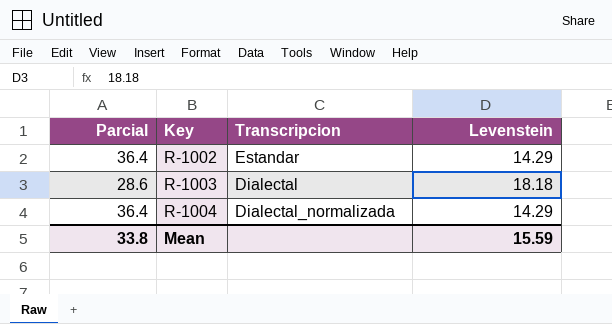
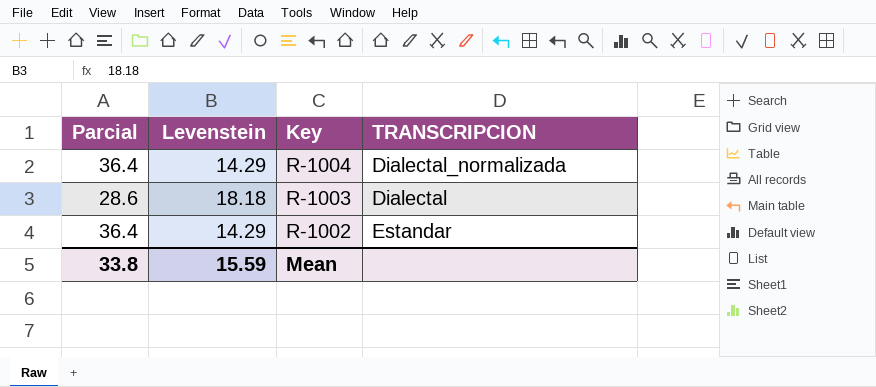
row order: Key ascending -> Key descending
column Levenstein | position: 4 -> 2
column name: Transcripcion -> TRANSCRIPCION

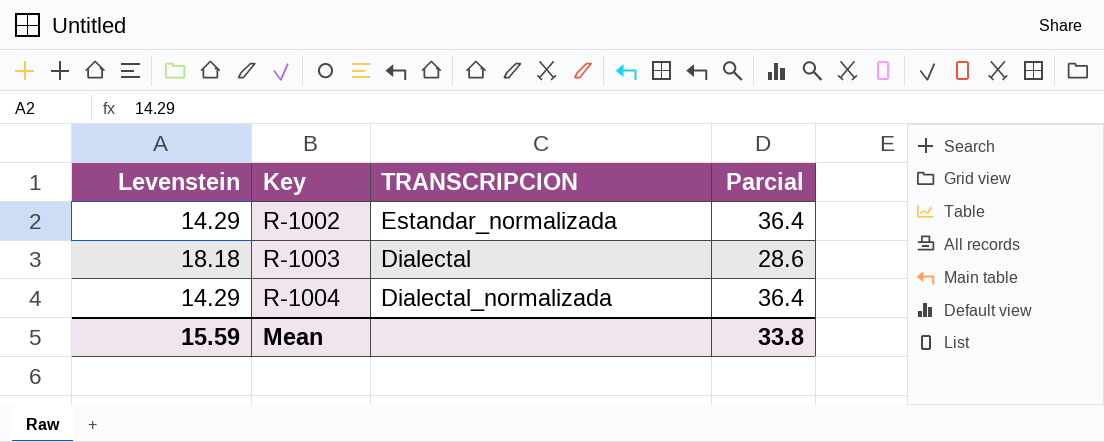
row order: Key descending -> Key ascending
column Parcial | position: 1 -> 4
R-1002 | TRANSCRIPCION: Estandar -> Estandar_normalizada

